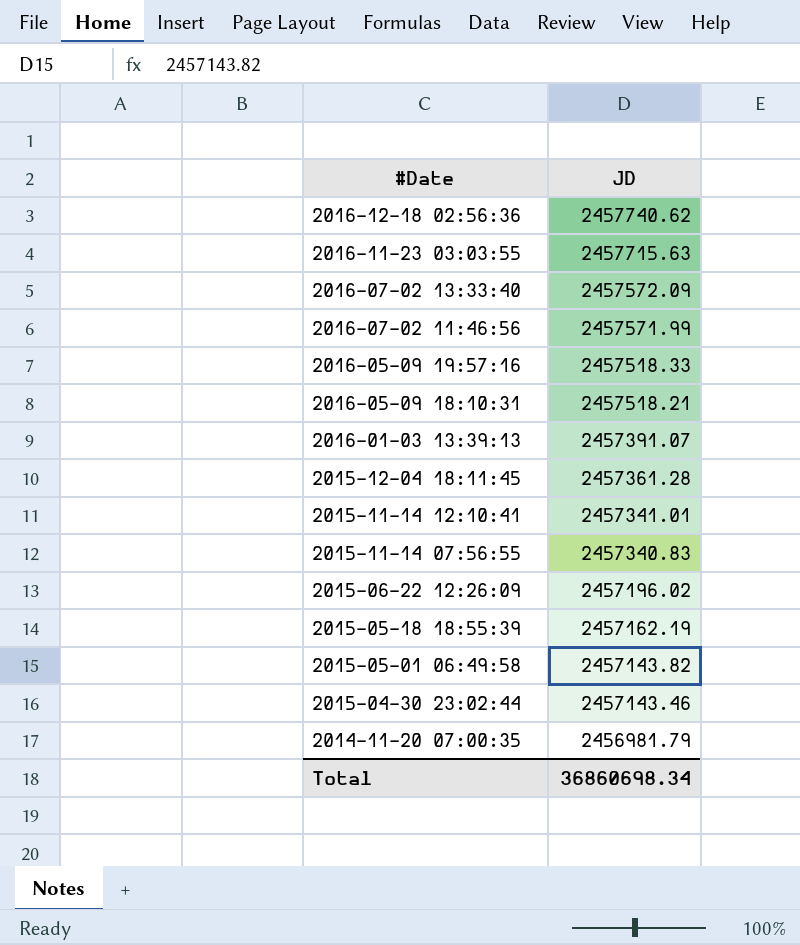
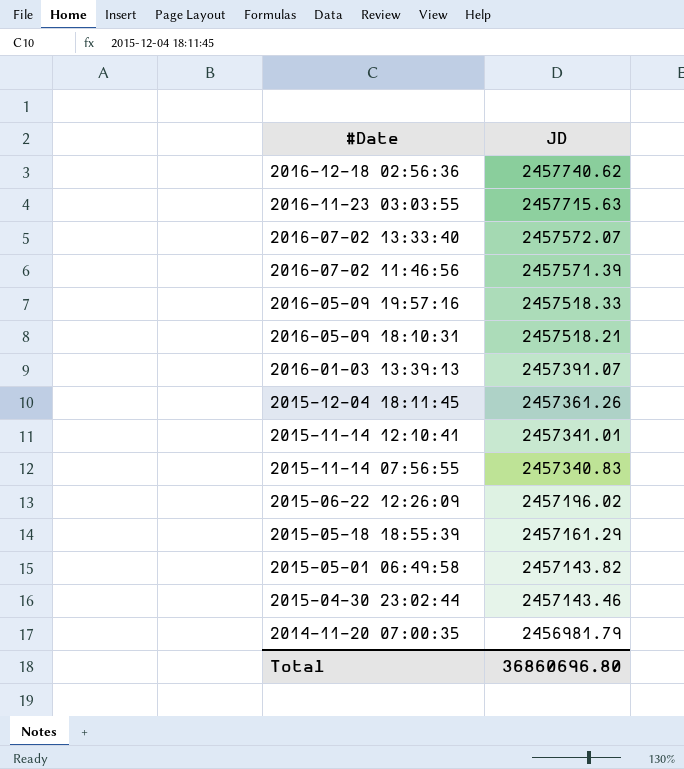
2016-07-02 13:33:40 | JD: 2457572.09 -> 2457572.07
2016-07-02 11:46:56 | JD: 2457571.99 -> 2457571.39
2015-12-04 18:11:45 | JD: 2457361.28 -> 2457361.26
2015-05-18 18:55:39 | JD: 2457162.19 -> 2457161.29
Total | JD: 36860698.34 -> 36860696.80

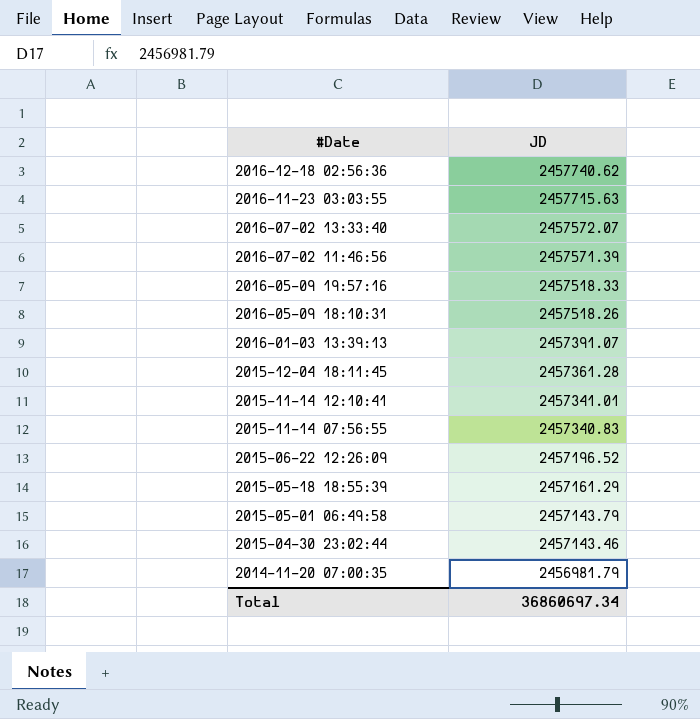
2016-05-09 18:10:31 | JD: 2457518.21 -> 2457518.26
2015-12-04 18:11:45 | JD: 2457361.26 -> 2457361.28
2015-06-22 12:26:09 | JD: 2457196.02 -> 2457196.52
2015-05-01 06:49:58 | JD: 2457143.82 -> 2457143.79
Total | JD: 36860696.80 -> 36860697.34

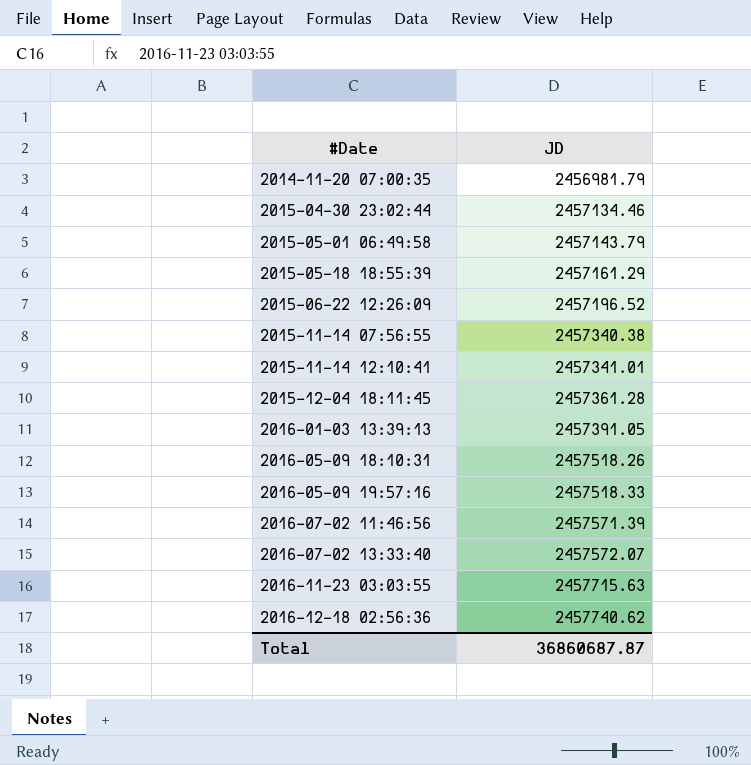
row order: #Date descending -> #Date ascending
2015-04-30 23:02:44 | JD: 2457143.46 -> 2457134.46
2015-11-14 07:56:55 | JD: 2457340.83 -> 2457340.38
2016-01-03 13:39:13 | JD: 2457391.07 -> 2457391.05
Total | JD: 36860697.34 -> 36860687.87

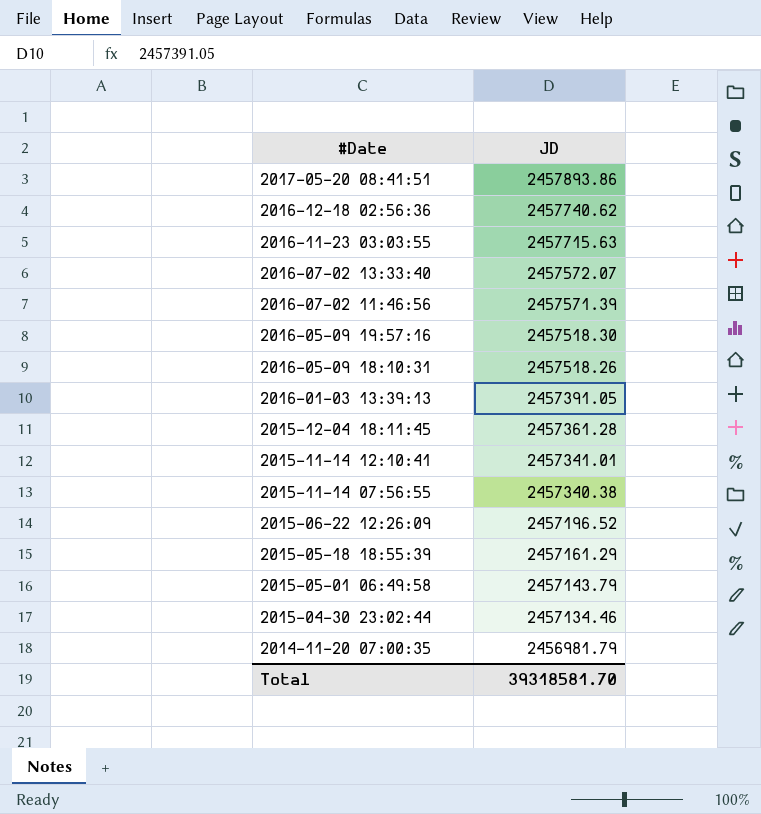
row order: #Date ascending -> #Date descending
row 2017-05-20 08:41:51: none -> 2457893.86
2016-05-09 19:57:16 | JD: 2457518.33 -> 2457518.30
Total | JD: 36860687.87 -> 39318581.70

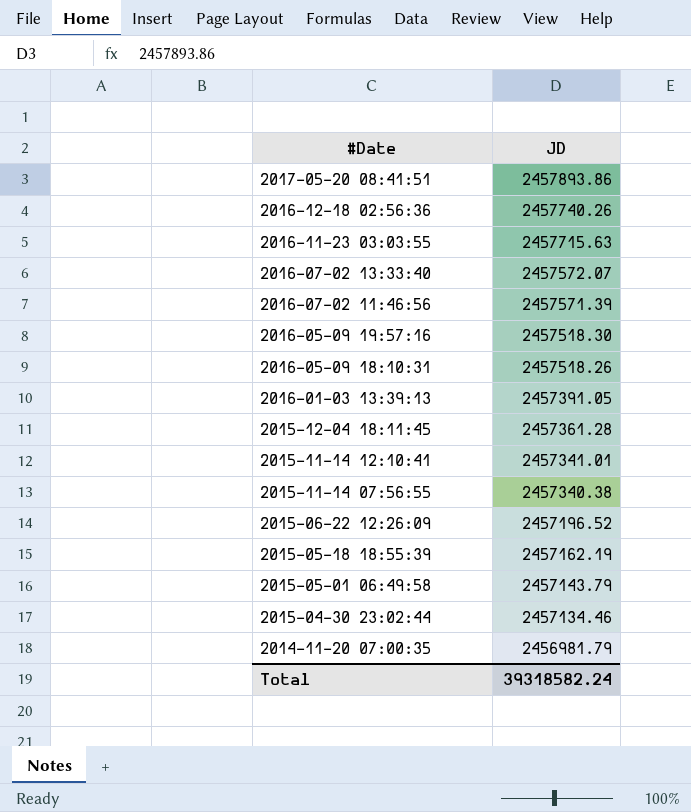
2016-12-18 02:56:36 | JD: 2457740.62 -> 2457740.26
2015-05-18 18:55:39 | JD: 2457161.29 -> 2457162.19
Total | JD: 39318581.70 -> 39318582.24

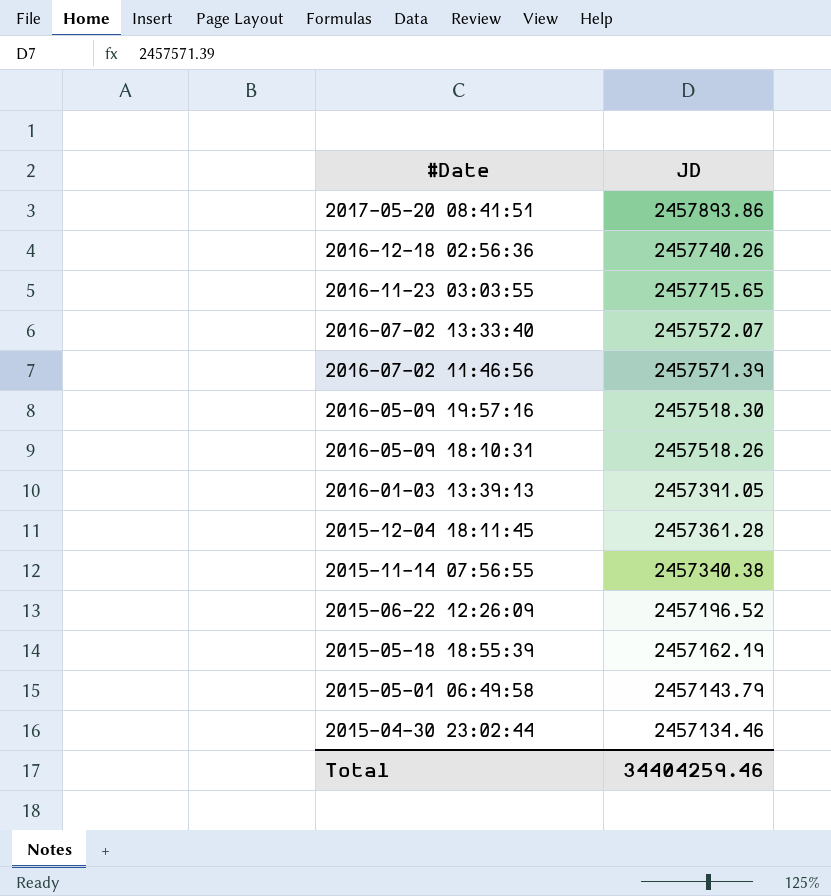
row 2015-11-14 12:10:41: 2457341.01 -> none
row 2014-11-20 07:00:35: 2456981.79 -> none
2016-11-23 03:03:55 | JD: 2457715.63 -> 2457715.65
Total | JD: 39318582.24 -> 34404259.46

